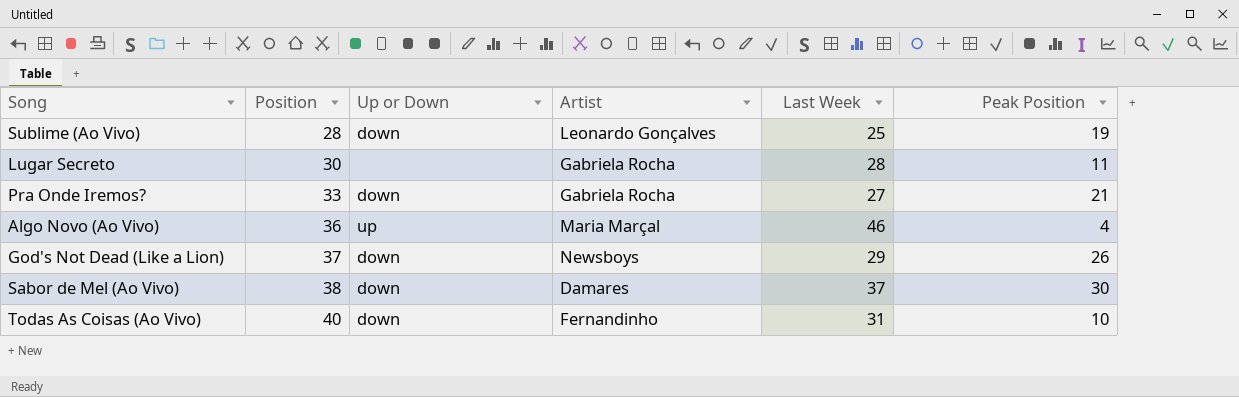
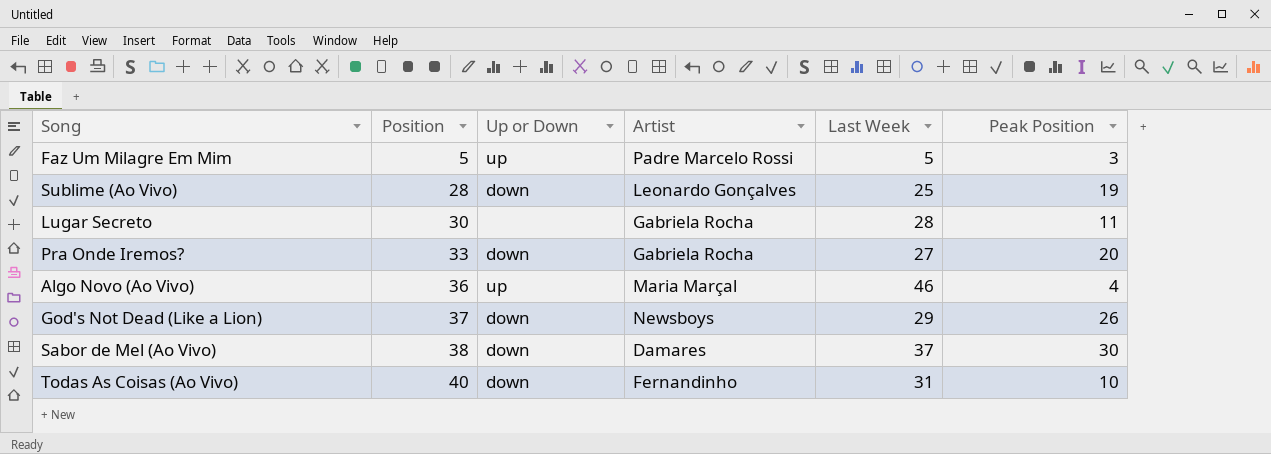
row Faz Um Milagre Em Mim: none -> 5 | up | Padre Marcelo Rossi | 5 | 3
Pra Onde Iremos? | Peak Position: 21 -> 20

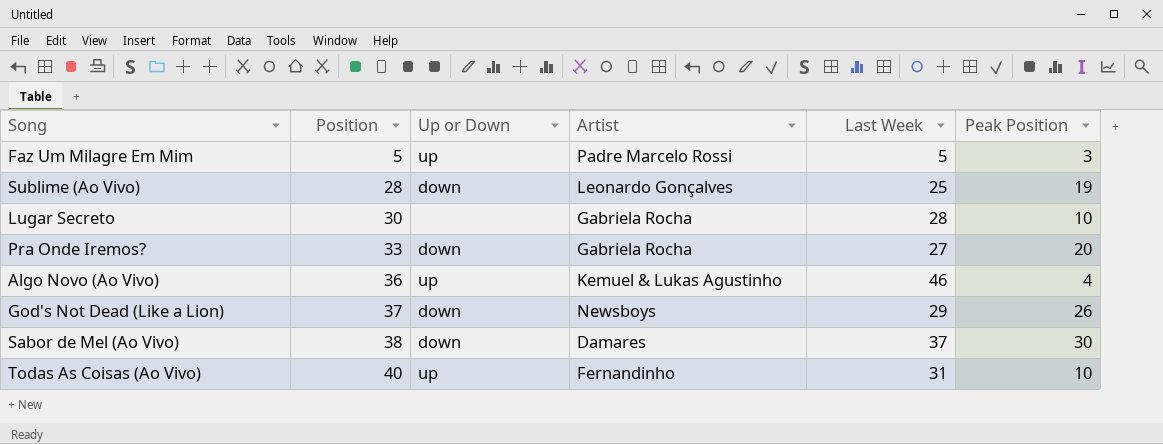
Lugar Secreto | Peak Position: 11 -> 10
Algo Novo (Ao Vivo) | Artist: Maria Marçal -> Kemuel & Lukas Agustinho
Todas As Coisas (Ao Vivo) | Up or Down: down -> up

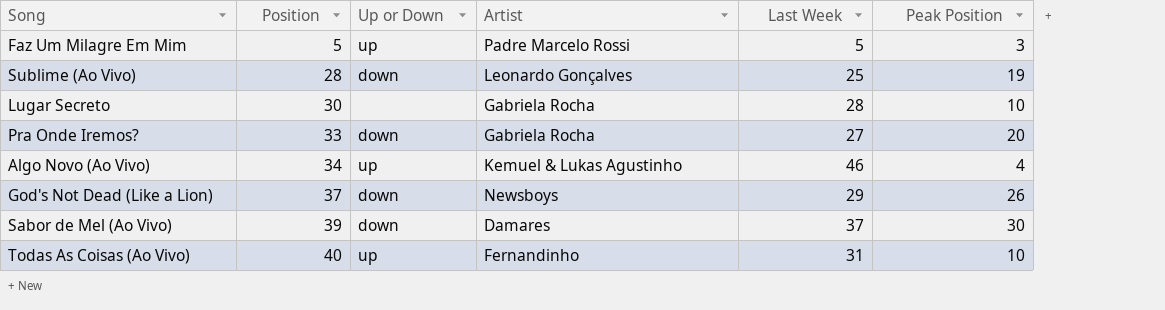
Algo Novo (Ao Vivo) | Position: 36 -> 34
Sabor de Mel (Ao Vivo) | Position: 38 -> 39

